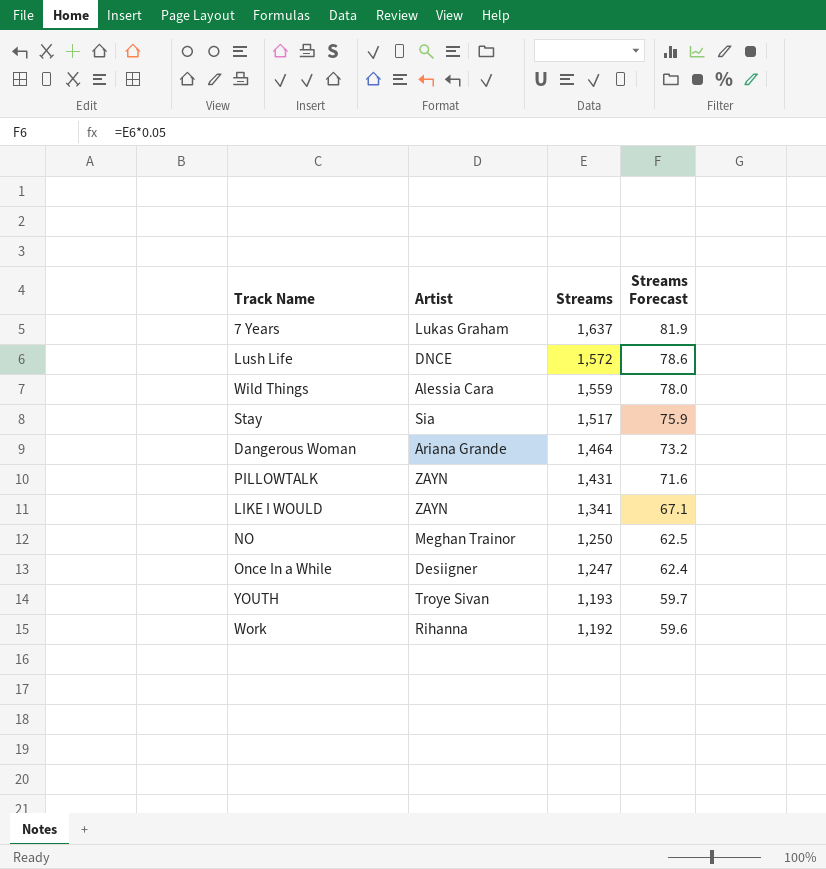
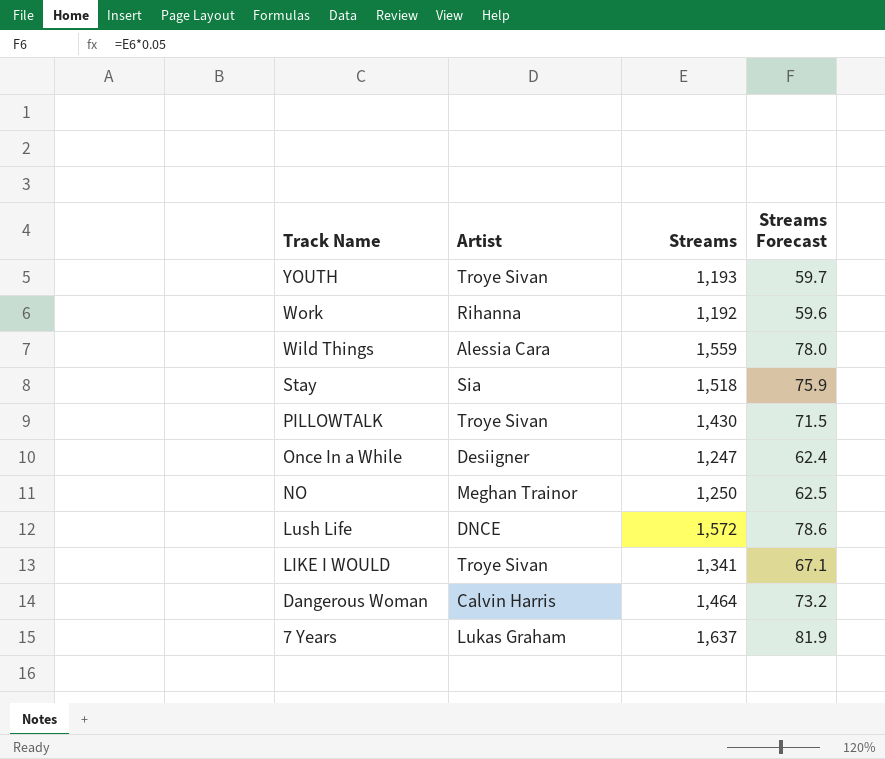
row order: Streams descending -> Track Name descending
Stay | Streams: 1,517 -> 1,518
PILLOWTALK | Artist: ZAYN -> Troye Sivan
PILLOWTALK | Streams: 1,431 -> 1,430
PILLOWTALK | Streams Forecast: 71.6 -> 71.5
LIKE I WOULD | Artist: ZAYN -> Troye Sivan
Dangerous Woman | Artist: Ariana Grande -> Calvin Harris

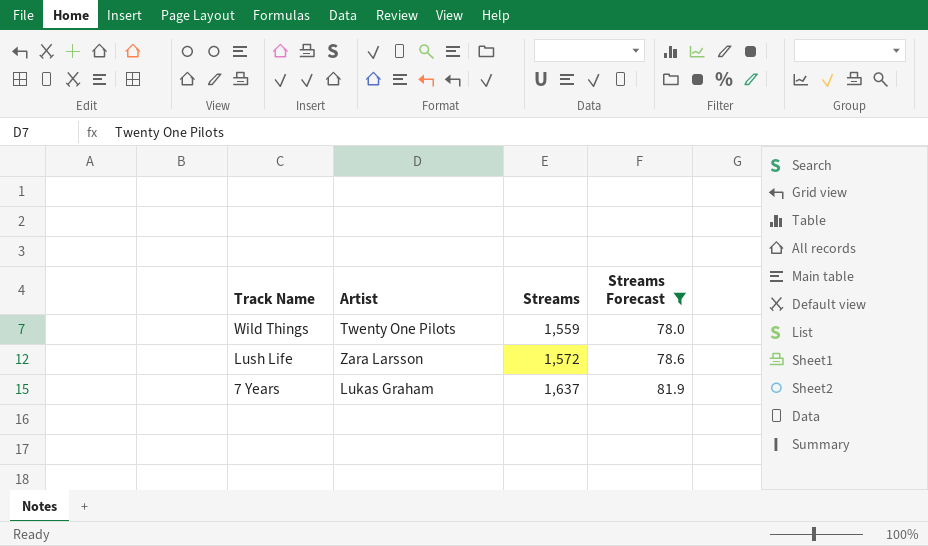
filter: none -> Streams Forecast >= 78.0
Wild Things | Artist: Alessia Cara -> Twenty One Pilots
Lush Life | Artist: DNCE -> Zara Larsson

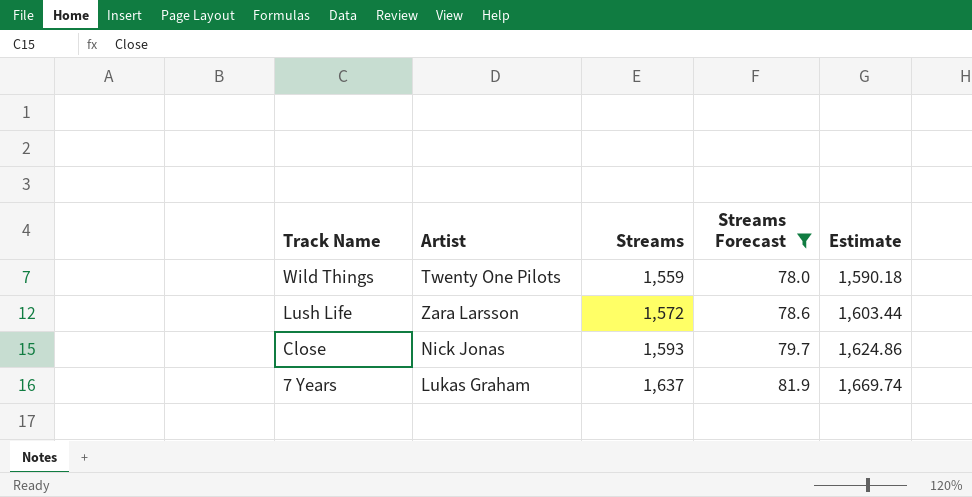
column Estimate | formula: none -> [Streams] * 1.02
row Close: none -> Nick Jonas | 1,593 | 79.7 | 1,624.86

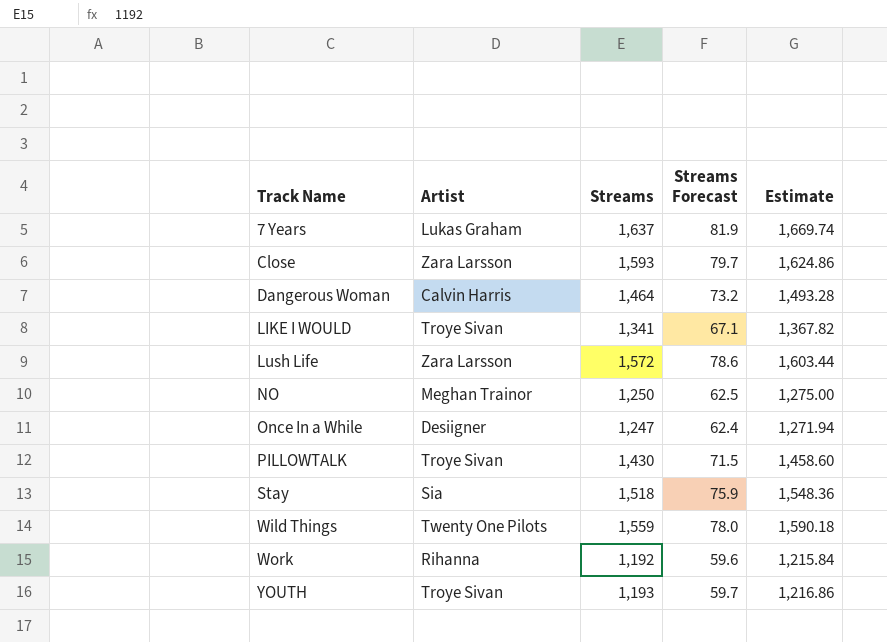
filter: Streams Forecast >= 78.0 -> none
row order: Track Name descending -> Track Name ascending
Close | Artist: Nick Jonas -> Zara Larsson

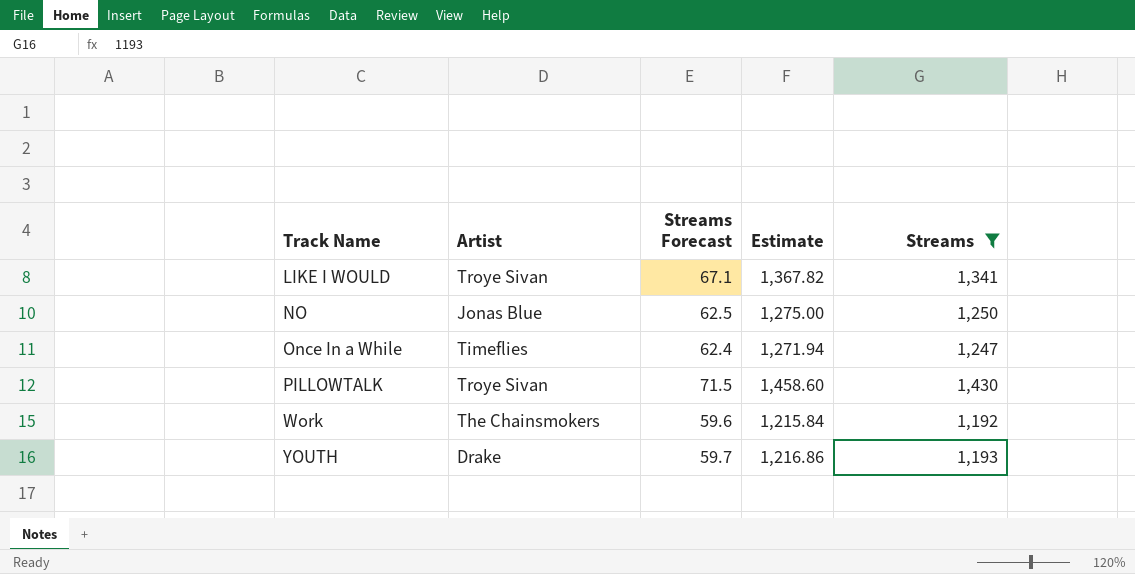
filter: none -> Streams <= 1,430
column Streams | position: 3 -> 5
NO | Artist: Meghan Trainor -> Jonas Blue
Once In a While | Artist: Desiigner -> Timeflies
Work | Artist: Rihanna -> The Chainsmokers
YOUTH | Artist: Troye Sivan -> Drake

